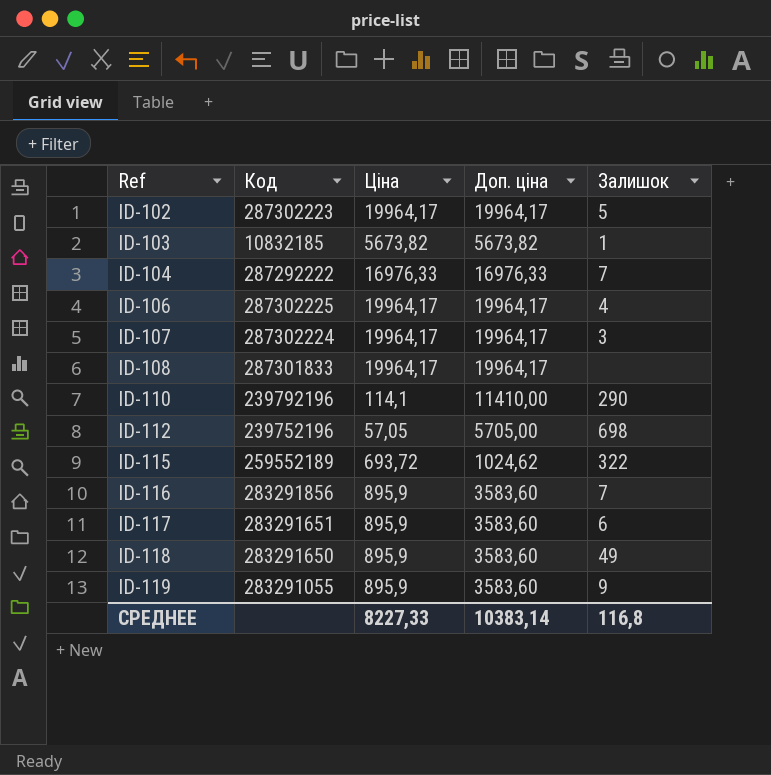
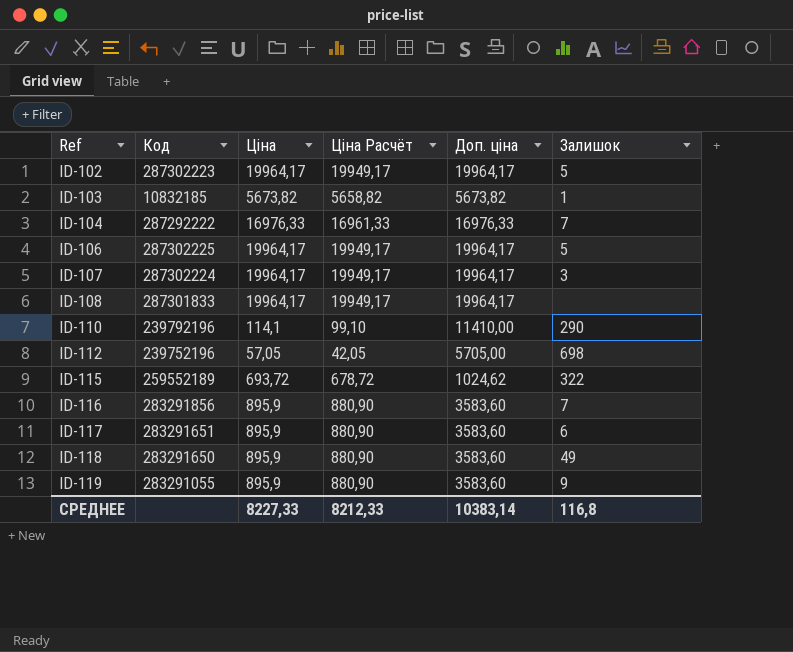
column Ціна Расчёт | formula: none -> [Ціна] - 15
ID-106 | Залишок: 4 -> 5

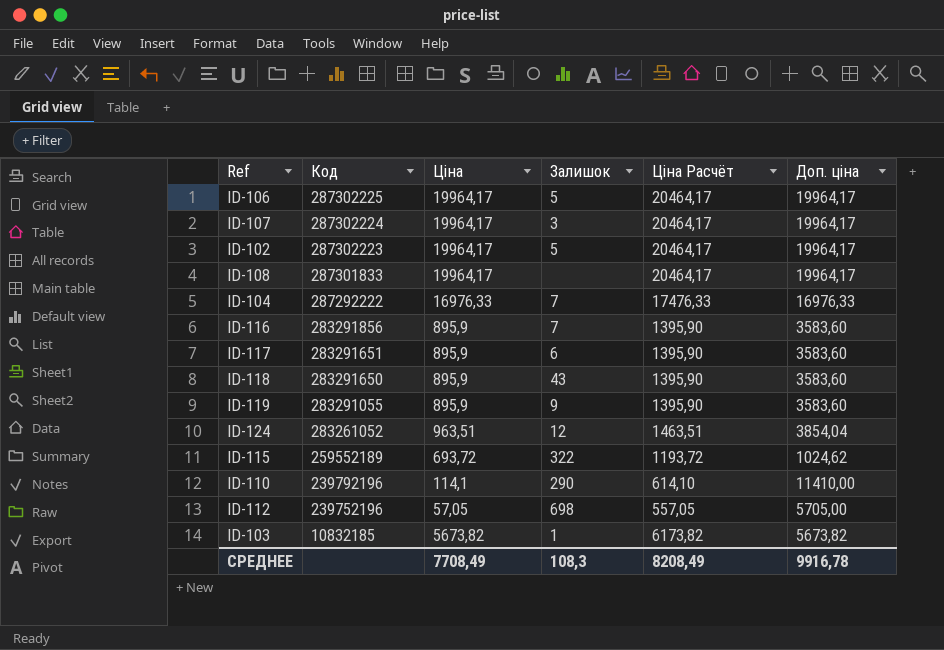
row order: Ref ascending -> Код descending
column Залишок | position: 6 -> 4
column Ціна Расчёт | formula: [Ціна] - 15 -> [Ціна] + 500
ID-118 | Залишок: 49 -> 43
row ID-124: none -> 283261052 | 963,51 | 12 | 1463,51 | 3854,04
СРЕДНЕЕ | Ціна: 8227,33 -> 7708,49
СРЕДНЕЕ | Залишок: 116,8 -> 108,3
СРЕДНЕЕ | Ціна Расчёт: 8212,33 -> 8208,49
СРЕДНЕЕ | Доп. ціна: 10383,14 -> 9916,78

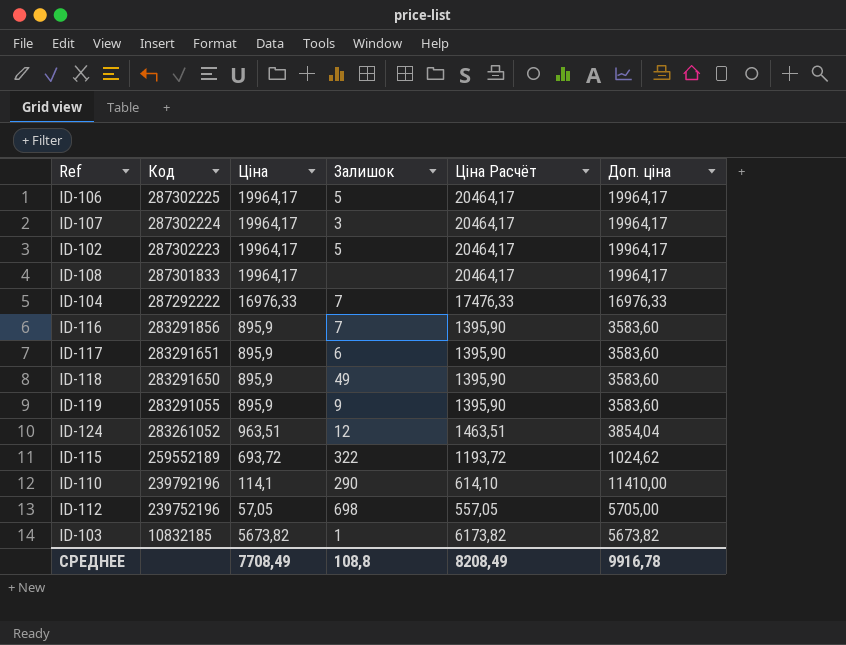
ID-118 | Залишок: 43 -> 49
СРЕДНЕЕ | Залишок: 108,3 -> 108,8

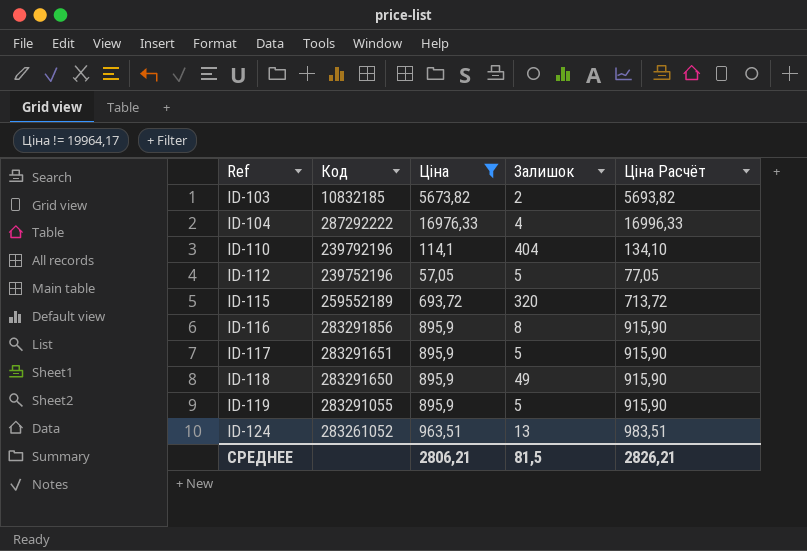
filter: none -> Ціна != 19964,17
row order: Код descending -> Ref ascending
column Доп. ціна | position: 6 -> none
column Ціна Расчёт | formula: [Ціна] + 500 -> [Ціна] + 20
ID-103 | Залишок: 1 -> 2
ID-104 | Залишок: 7 -> 4
ID-110 | Залишок: 290 -> 404
ID-112 | Залишок: 698 -> 5
ID-115 | Залишок: 322 -> 320
ID-116 | Залишок: 7 -> 8
ID-117 | Залишок: 6 -> 5
ID-119 | Залишок: 9 -> 5
ID-124 | Залишок: 12 -> 13
СРЕДНЕЕ | Ціна: 7708,49 -> 2806,21
СРЕДНЕЕ | Залишок: 108,8 -> 81,5
СРЕДНЕЕ | Ціна Расчёт: 8208,49 -> 2826,21

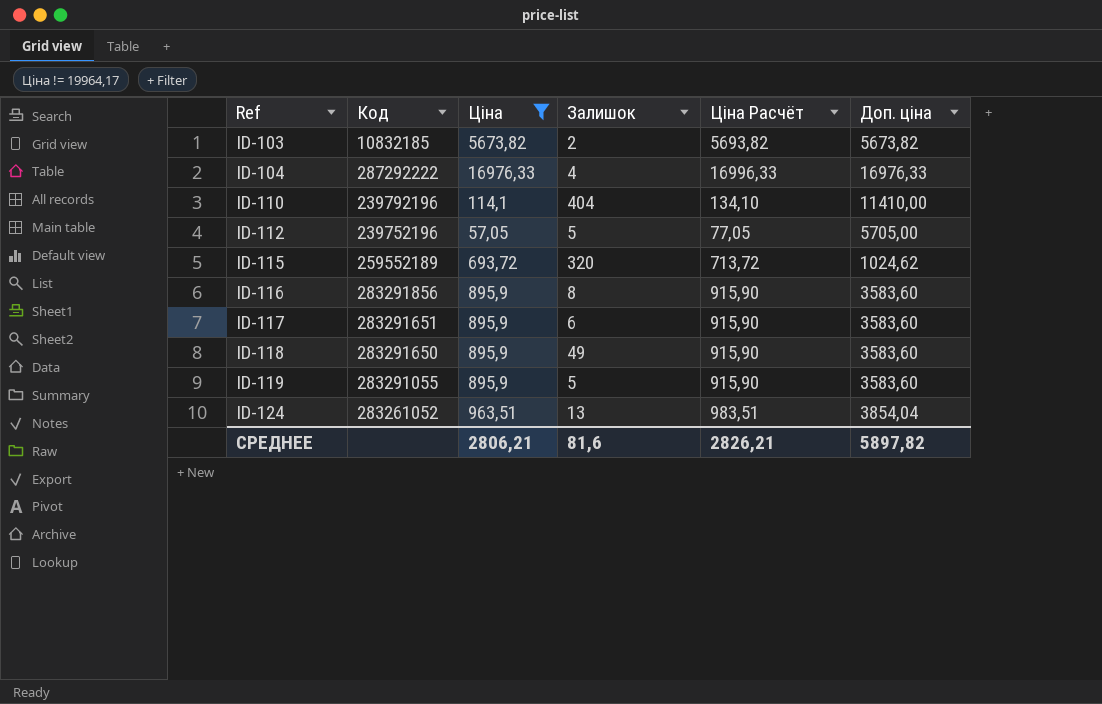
column Доп. ціна | position: none -> 6
ID-117 | Залишок: 5 -> 6
СРЕДНЕЕ | Залишок: 81,5 -> 81,6

